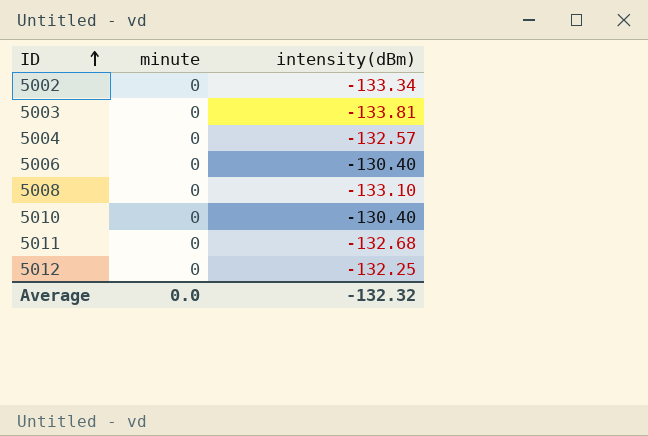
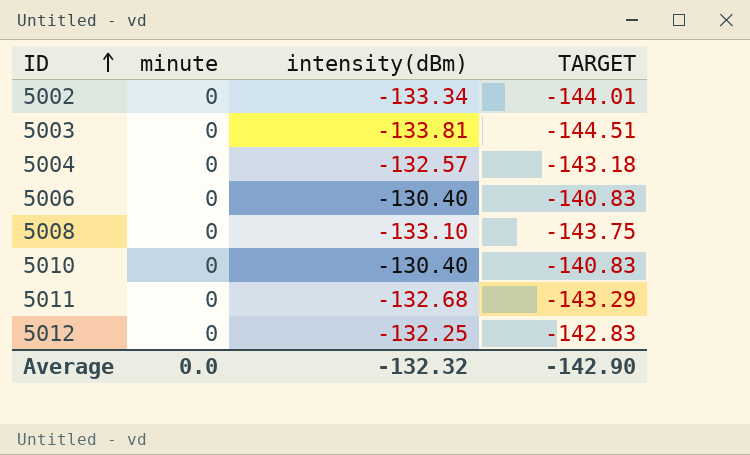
column TARGET | formula: none -> [intensity(dBm)] * 1.08

